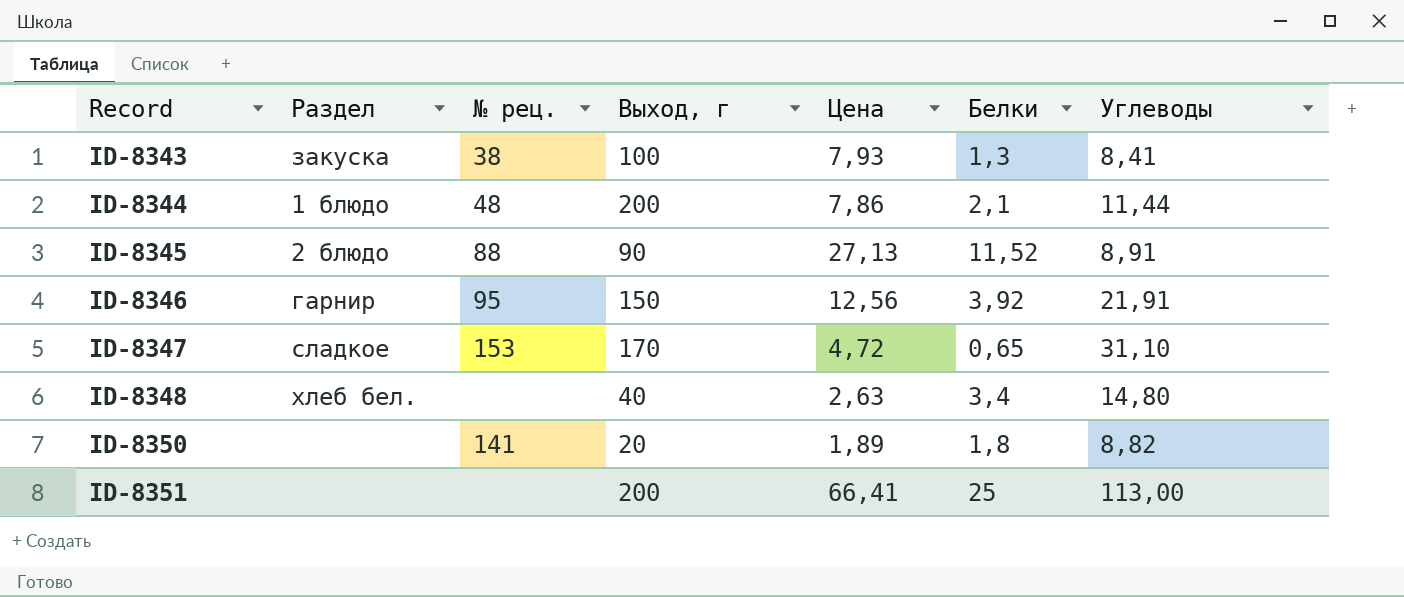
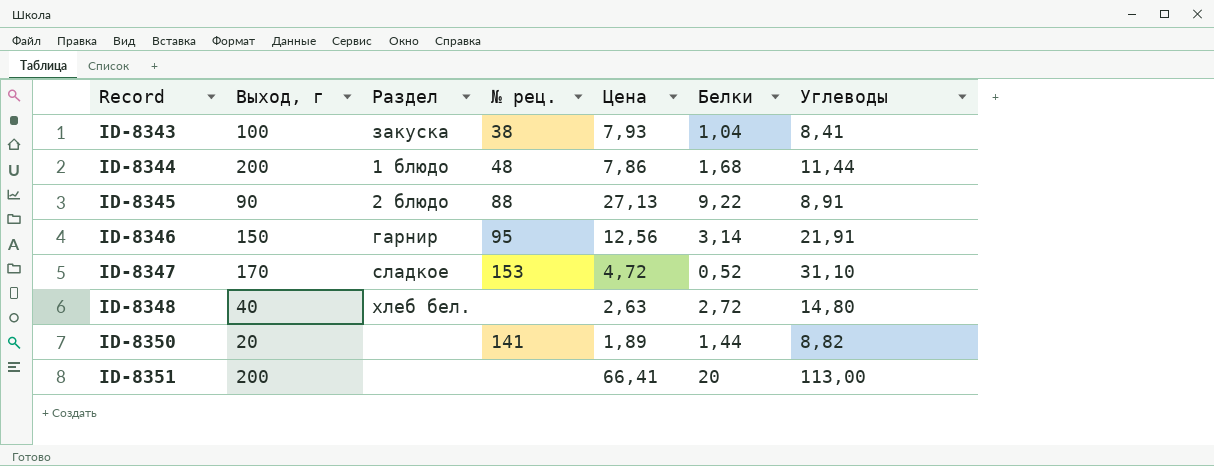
column Выход, г | position: 4 -> 2
ID-8343 | Белки: 1,3 -> 1,04
ID-8344 | Белки: 2,1 -> 1,68
ID-8345 | Белки: 11,52 -> 9,22
ID-8346 | Белки: 3,92 -> 3,14
ID-8347 | Белки: 0,65 -> 0,52
ID-8348 | Белки: 3,4 -> 2,72
ID-8350 | Белки: 1,8 -> 1,44
ID-8351 | Белки: 25 -> 20

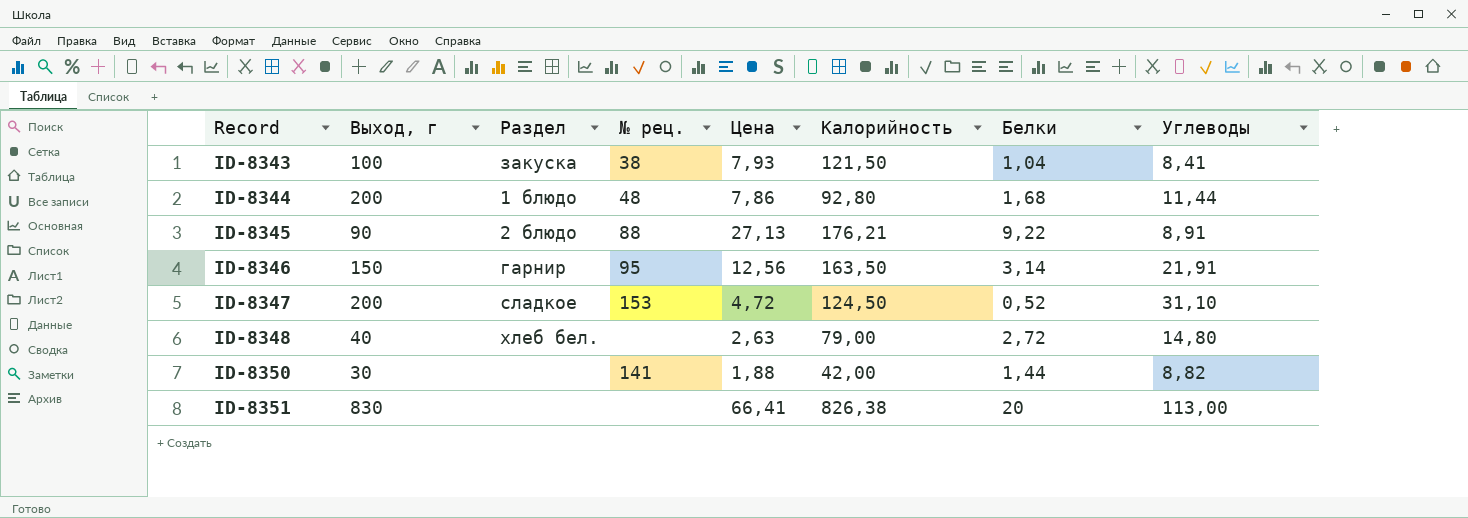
column Калорийность | position: none -> 6
ID-8347 | Выход, г: 170 -> 200
ID-8350 | Выход, г: 20 -> 30
ID-8350 | Цена: 1,89 -> 1,88
ID-8351 | Выход, г: 200 -> 830

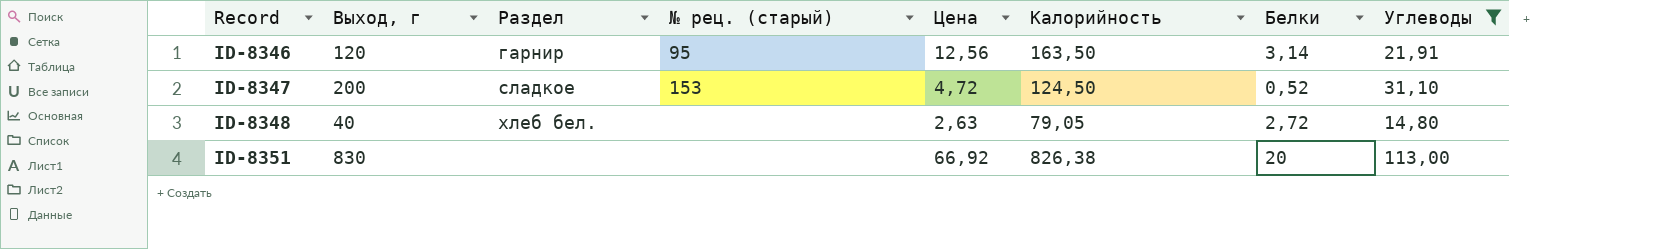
filter: none -> Углеводы >= 14,80
column name: № рец. -> № рец. (старый)
ID-8346 | Выход, г: 150 -> 120
ID-8348 | Калорийность: 79,00 -> 79,05
ID-8351 | Цена: 66,41 -> 66,92

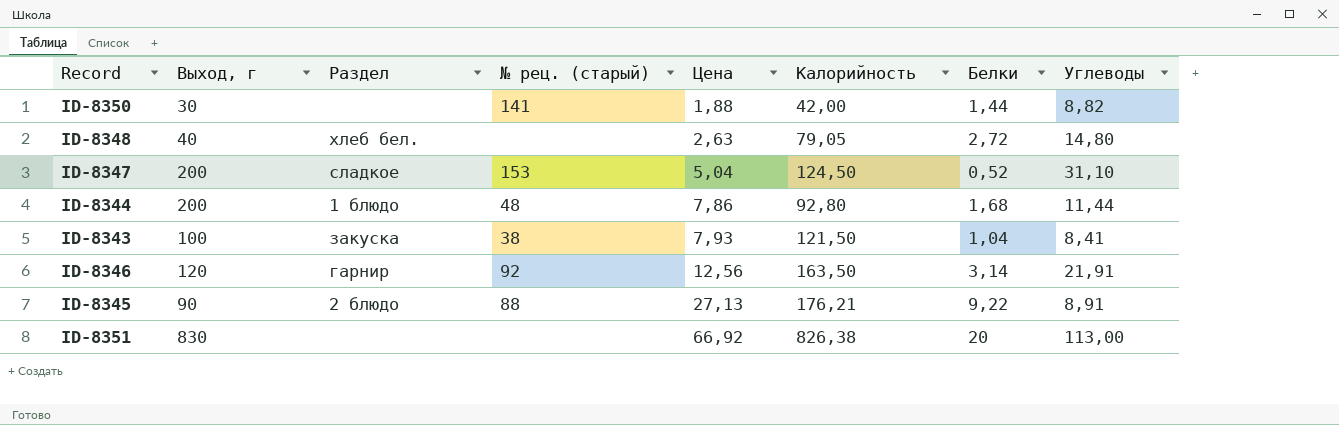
filter: Углеводы >= 14,80 -> none
row order: Record ascending -> Цена ascending
ID-8347 | Цена: 4,72 -> 5,04
ID-8346 | № рец. (старый): 95 -> 92

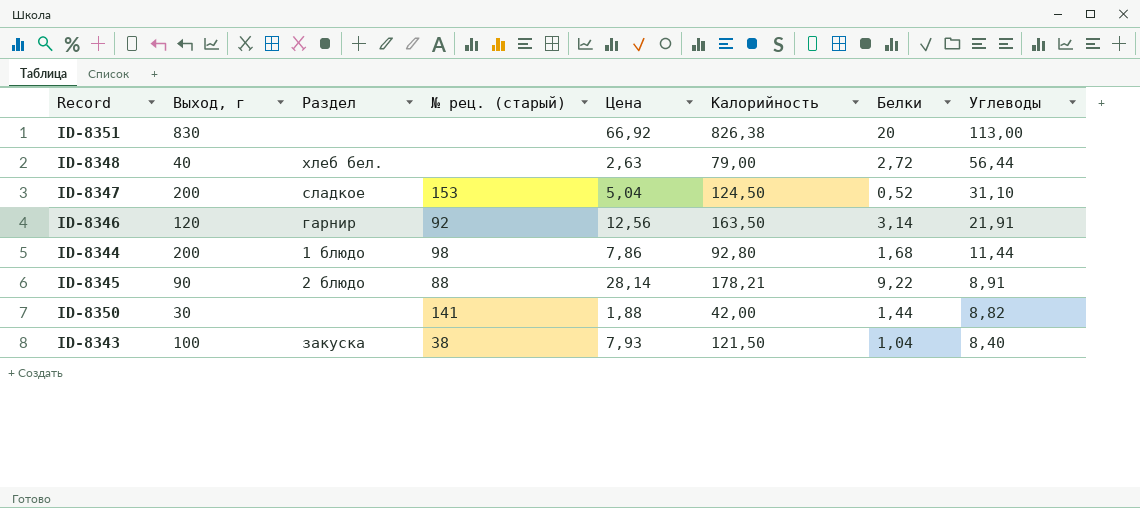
row order: Цена ascending -> Углеводы descending
ID-8348 | Калорийность: 79,05 -> 79,00
ID-8348 | Углеводы: 14,80 -> 56,44
ID-8344 | № рец. (старый): 48 -> 98
ID-8345 | Цена: 27,13 -> 28,14
ID-8345 | Калорийность: 176,21 -> 178,21
ID-8343 | Углеводы: 8,41 -> 8,40

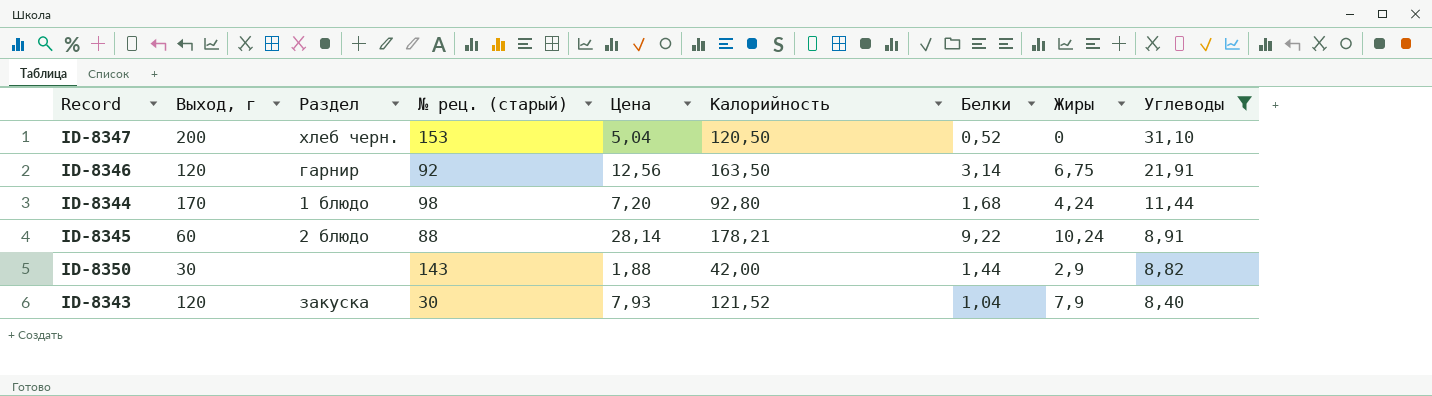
filter: none -> Углеводы <= 31,10
column Жиры | position: none -> 8
ID-8347 | Раздел: сладкое -> хлеб черн.
ID-8347 | Калорийность: 124,50 -> 120,50
ID-8344 | Выход, г: 200 -> 170
ID-8344 | Цена: 7,86 -> 7,20
ID-8345 | Выход, г: 90 -> 60
ID-8350 | № рец. (старый): 141 -> 143
ID-8343 | Выход, г: 100 -> 120
ID-8343 | № рец. (старый): 38 -> 30
ID-8343 | Калорийность: 121,50 -> 121,52

